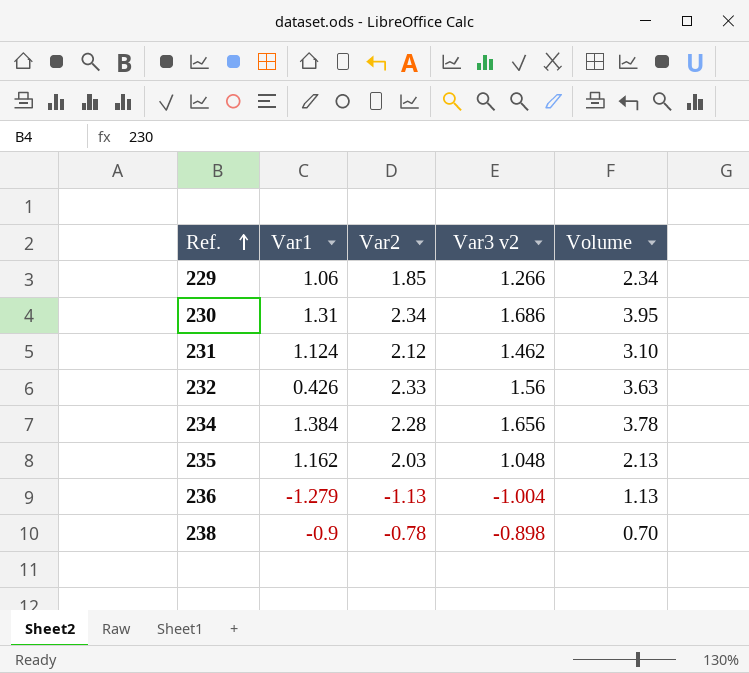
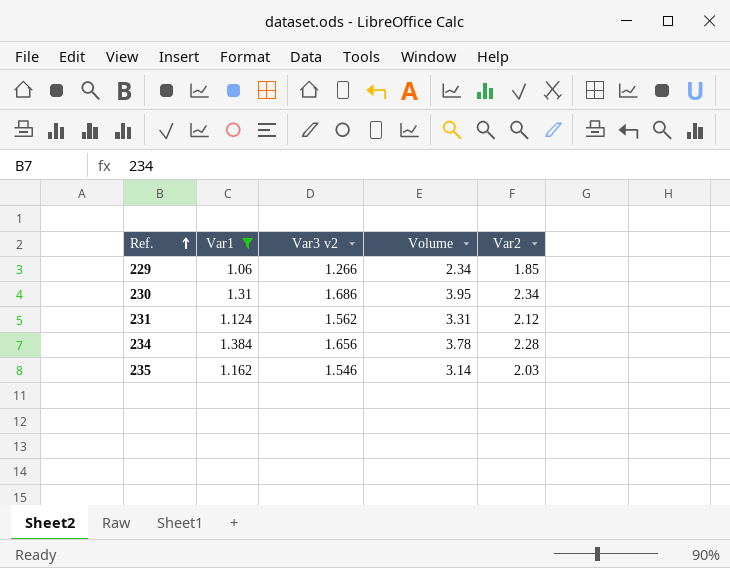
filter: none -> Var1 >= 1.06
column Var2 | position: 3 -> 5
231 | Var3 v2: 1.462 -> 1.562
231 | Volume: 3.10 -> 3.31
235 | Var3 v2: 1.048 -> 1.546
235 | Volume: 2.13 -> 3.14

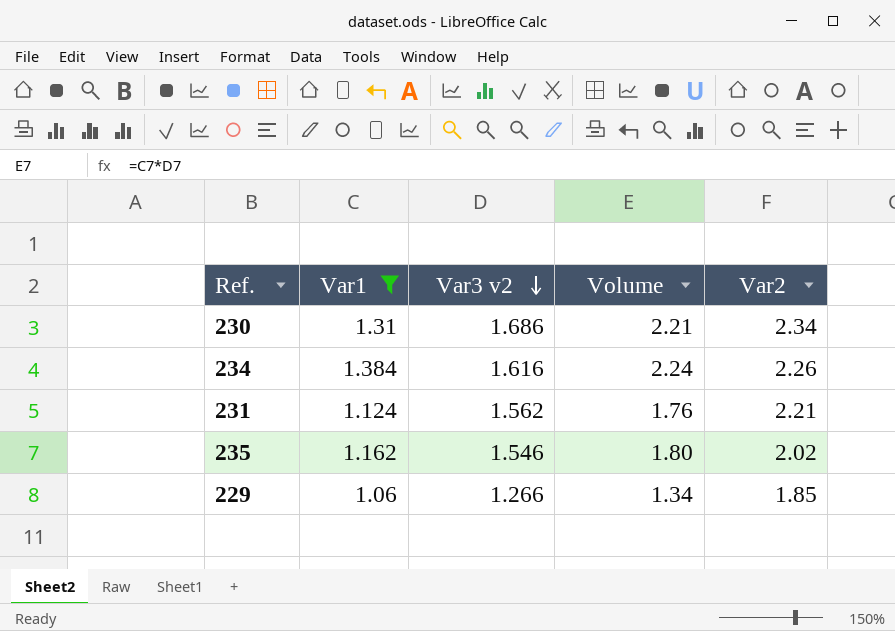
row order: Ref. ascending -> Var3 v2 descending
column Volume | formula: [Var3 v2] * [Var2] -> [Var1] * [Var3 v2]
234 | Var3 v2: 1.656 -> 1.616
234 | Var2: 2.28 -> 2.26
231 | Var2: 2.12 -> 2.21
235 | Var2: 2.03 -> 2.02

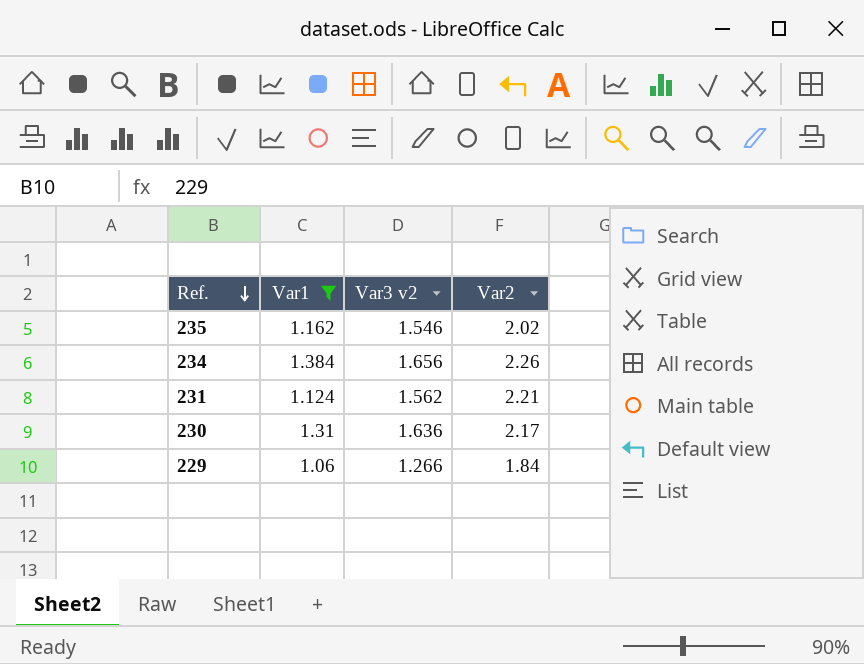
row order: Var3 v2 descending -> Ref. descending
column Volume | formula: [Var1] * [Var3 v2] -> none
234 | Var3 v2: 1.616 -> 1.656
230 | Var3 v2: 1.686 -> 1.636
230 | Var2: 2.34 -> 2.17
229 | Var2: 1.85 -> 1.84

